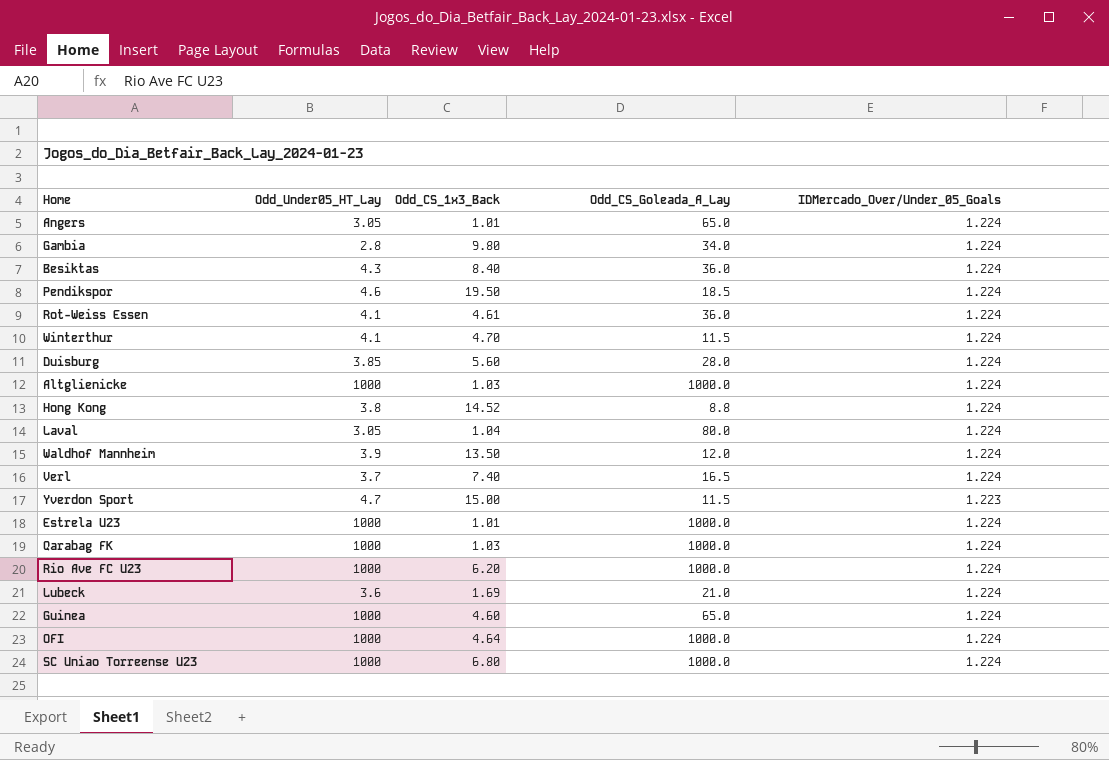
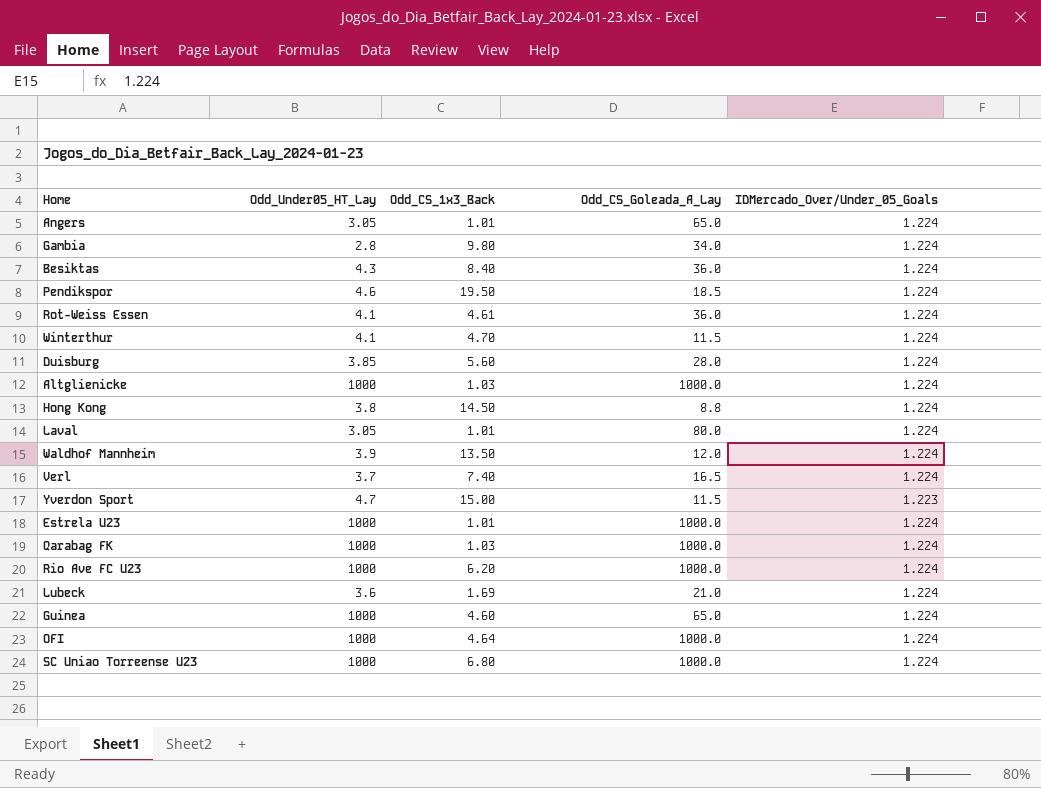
Hong Kong | Odd_CS_1x3_Back: 14.52 -> 14.50
Laval | Odd_CS_1x3_Back: 1.04 -> 1.01

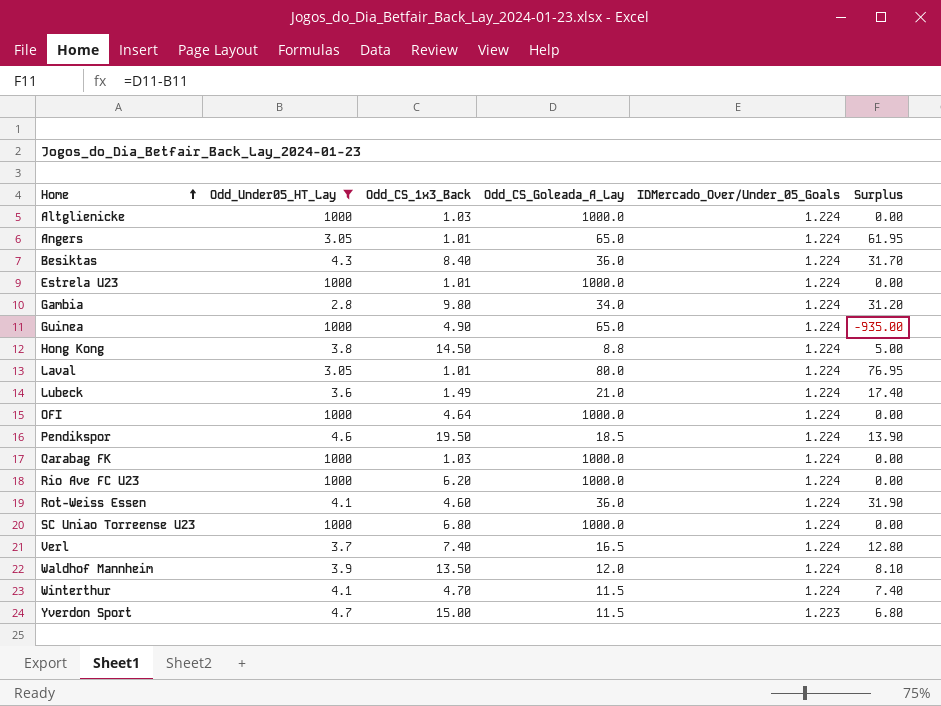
filter: none -> Odd_Under05_HT_Lay != 3.85
row order: none -> Home ascending
column Surplus | formula: none -> [Odd_CS_Goleada_A_Lay] - [Odd_Under05_HT_Lay]
Guinea | Odd_CS_1x3_Back: 4.60 -> 4.90
Lubeck | Odd_CS_1x3_Back: 1.69 -> 1.49
Rot-Weiss Essen | Odd_CS_1x3_Back: 4.61 -> 4.60

